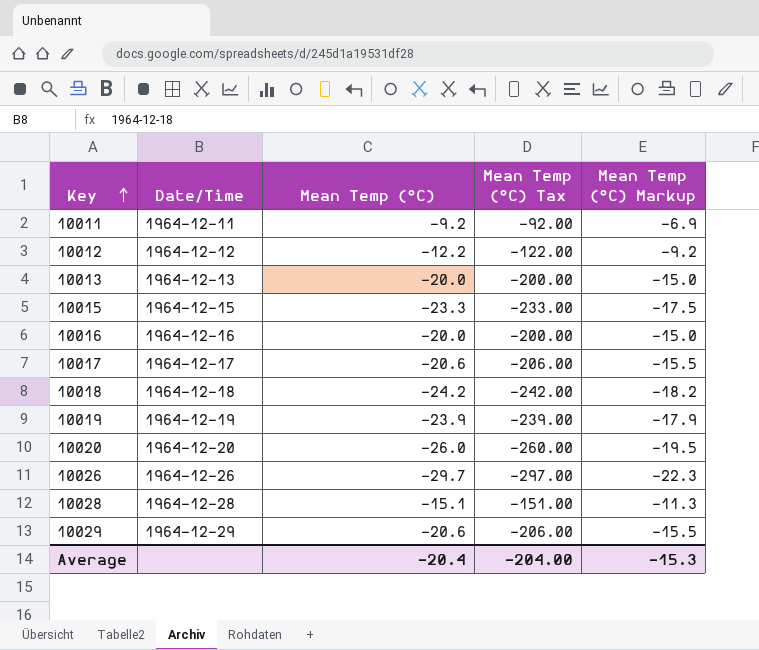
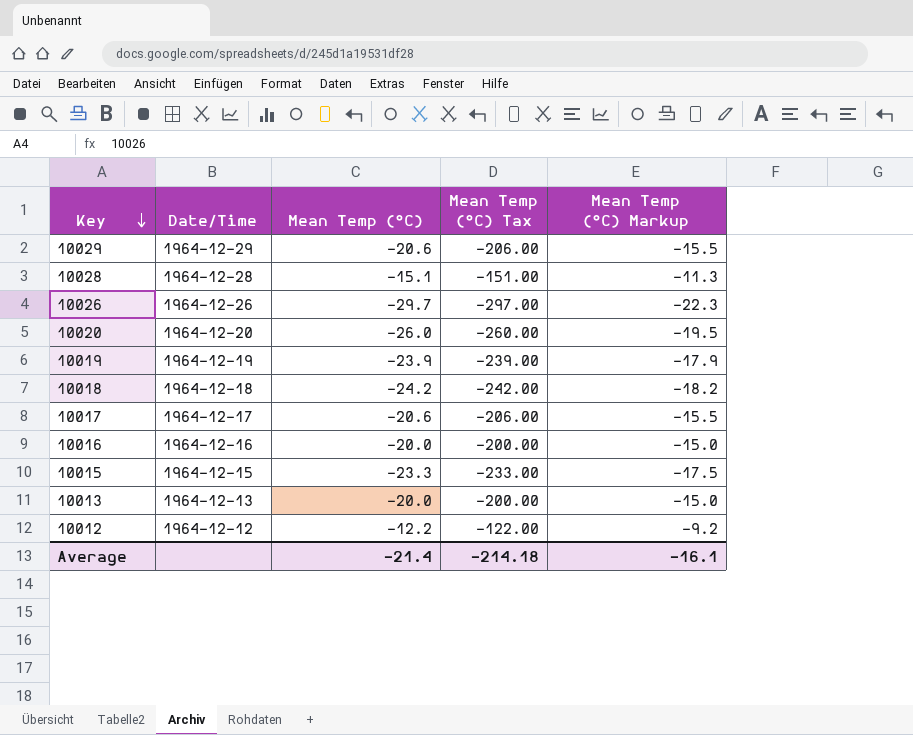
row order: Key ascending -> Key descending
row 10011: 1964-12-11 | -9.2 | -92.00 | -6.9 -> none
Average | Mean Temp (°C): -20.4 -> -21.4
Average | Mean Temp (°C) Tax: -204.00 -> -214.18
Average | Mean Temp (°C) Markup: -15.3 -> -16.1

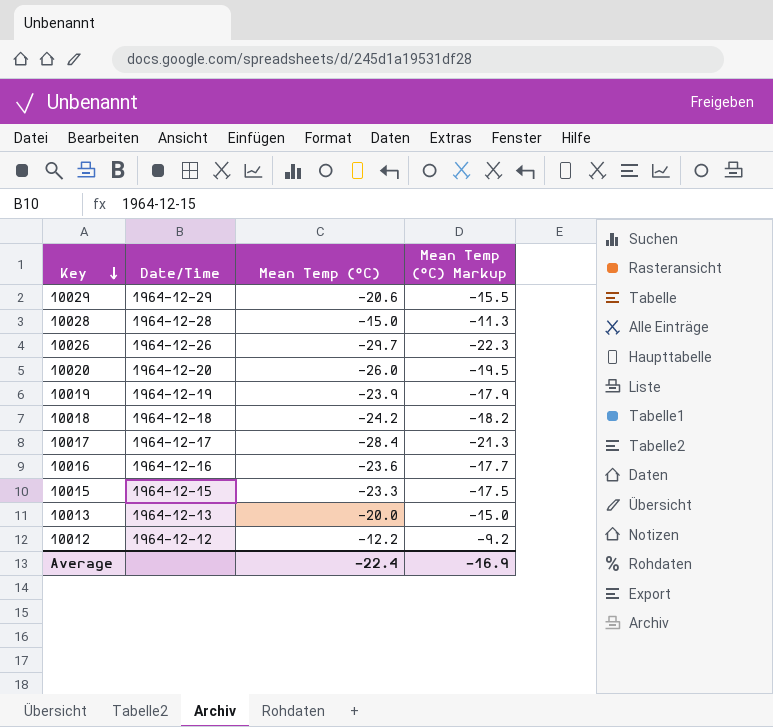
column Mean Temp (°C) Tax | formula: [Mean Temp (°C)] * 10 -> none
10028 | Mean Temp (°C): -15.1 -> -15.0
10017 | Mean Temp (°C): -20.6 -> -28.4
10017 | Mean Temp (°C) Markup: -15.5 -> -21.3
10016 | Mean Temp (°C): -20.0 -> -23.6
10016 | Mean Temp (°C) Markup: -15.0 -> -17.7
Average | Mean Temp (°C): -21.4 -> -22.4
Average | Mean Temp (°C) Markup: -16.1 -> -16.9

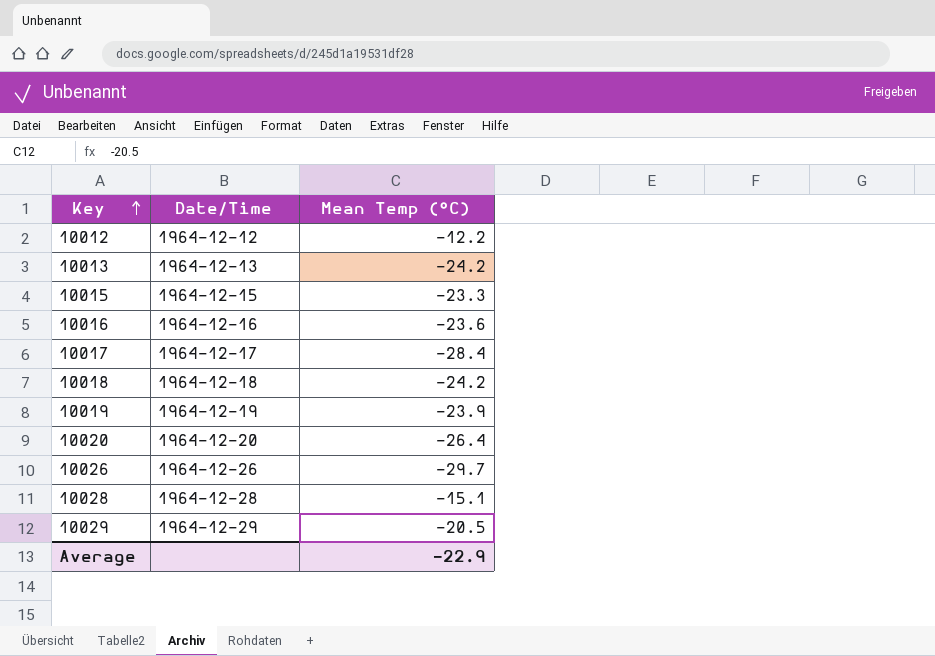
row order: Key descending -> Key ascending
column Mean Temp (°C) Markup | formula: [Mean Temp (°C)] * 0.75 -> none
10013 | Mean Temp (°C): -20.0 -> -24.2
10020 | Mean Temp (°C): -26.0 -> -26.4
10028 | Mean Temp (°C): -15.0 -> -15.1
10029 | Mean Temp (°C): -20.6 -> -20.5
Average | Mean Temp (°C): -22.4 -> -22.9

